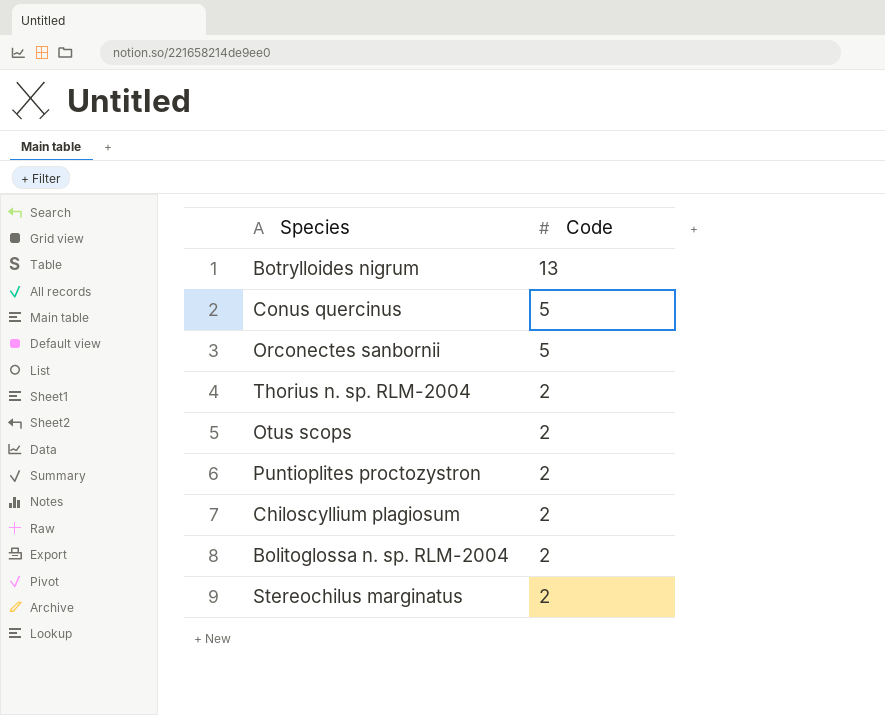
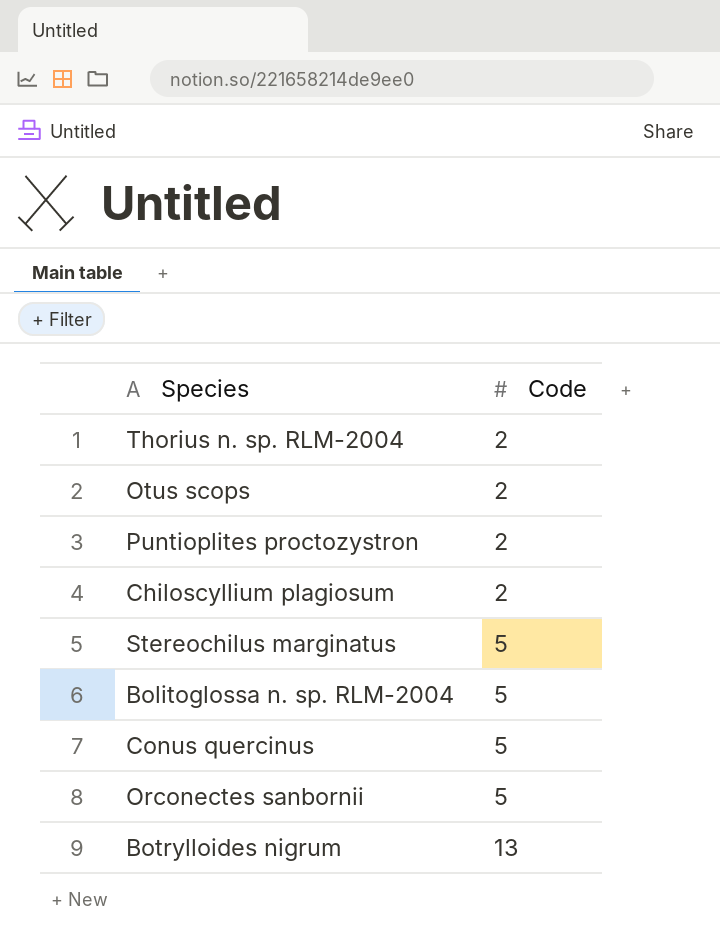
row order: Code descending -> Code ascending
Stereochilus marginatus | Code: 2 -> 5
Bolitoglossa n. sp. RLM-2004 | Code: 2 -> 5

